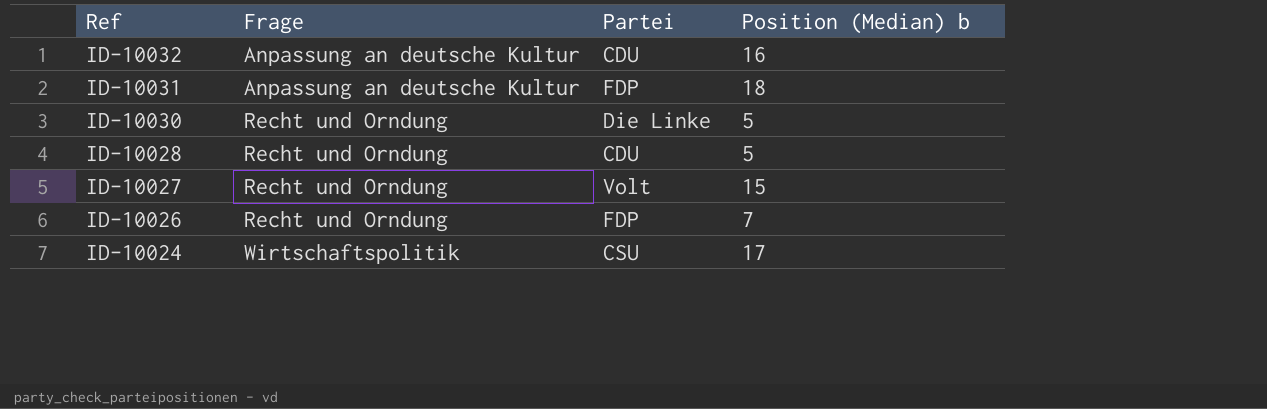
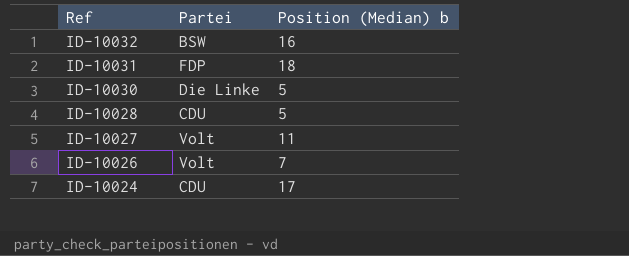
column Frage | position: 2 -> none
ID-10032 | Partei: CDU -> BSW
ID-10027 | Position (Median) b: 15 -> 11
ID-10026 | Partei: FDP -> Volt
ID-10024 | Partei: CSU -> CDU

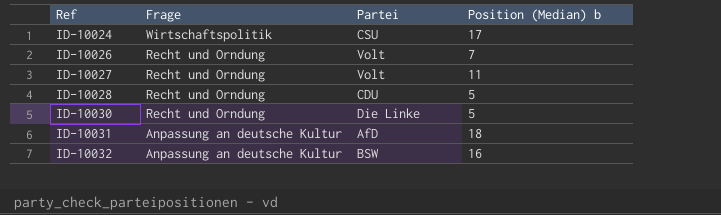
row order: Ref descending -> Ref ascending
column Frage | position: none -> 2
ID-10024 | Partei: CDU -> CSU
ID-10031 | Partei: FDP -> AfD

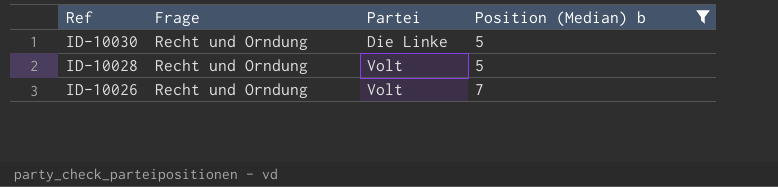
filter: none -> Position (Median) b <= 7
row order: Ref ascending -> Ref descending
ID-10028 | Partei: CDU -> Volt

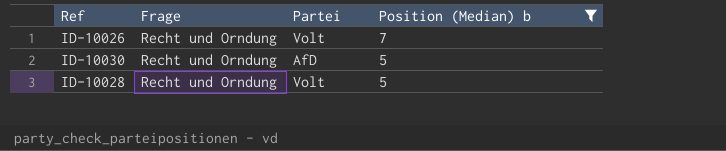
row order: Ref descending -> Position (Median) b descending
ID-10030 | Partei: Die Linke -> AfD

